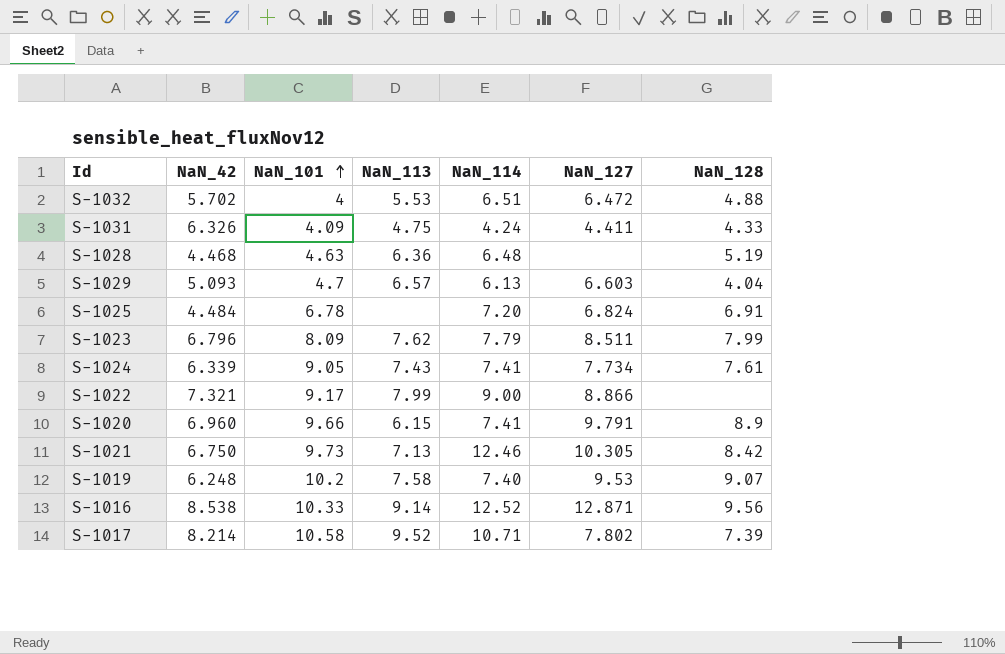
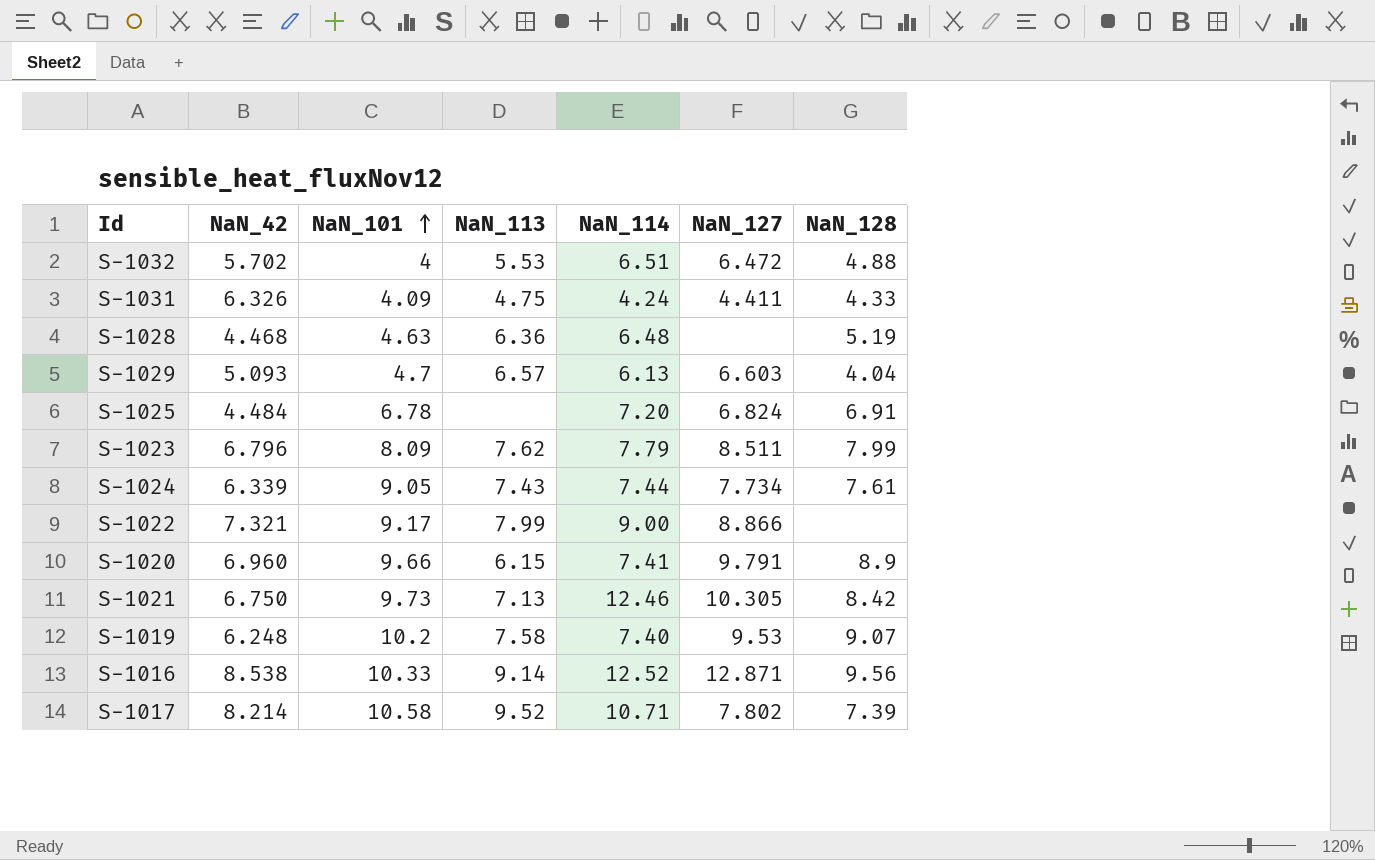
S-1024 | NaN_114: 7.41 -> 7.44

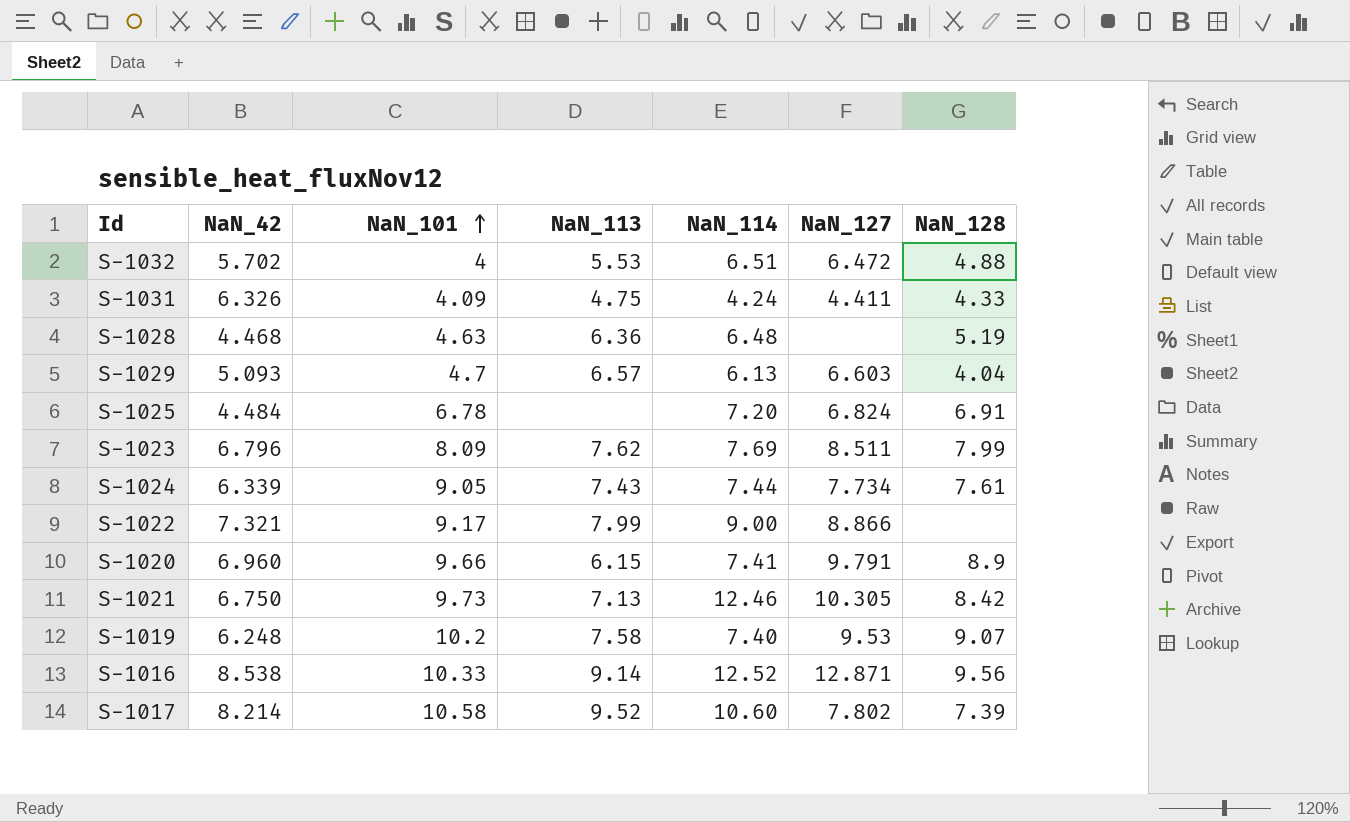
S-1023 | NaN_114: 7.79 -> 7.69
S-1017 | NaN_114: 10.71 -> 10.60

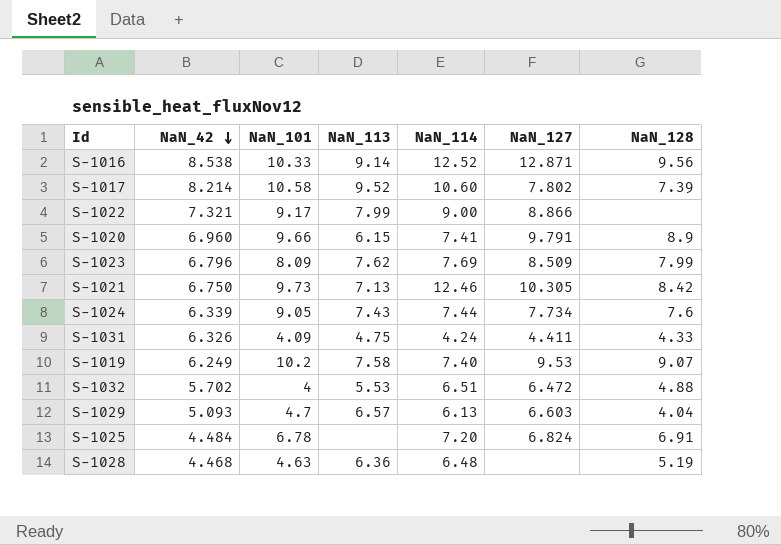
row order: NaN_101 ascending -> NaN_42 descending
S-1023 | NaN_127: 8.511 -> 8.509
S-1024 | NaN_128: 7.61 -> 7.6
S-1019 | NaN_42: 6.248 -> 6.249

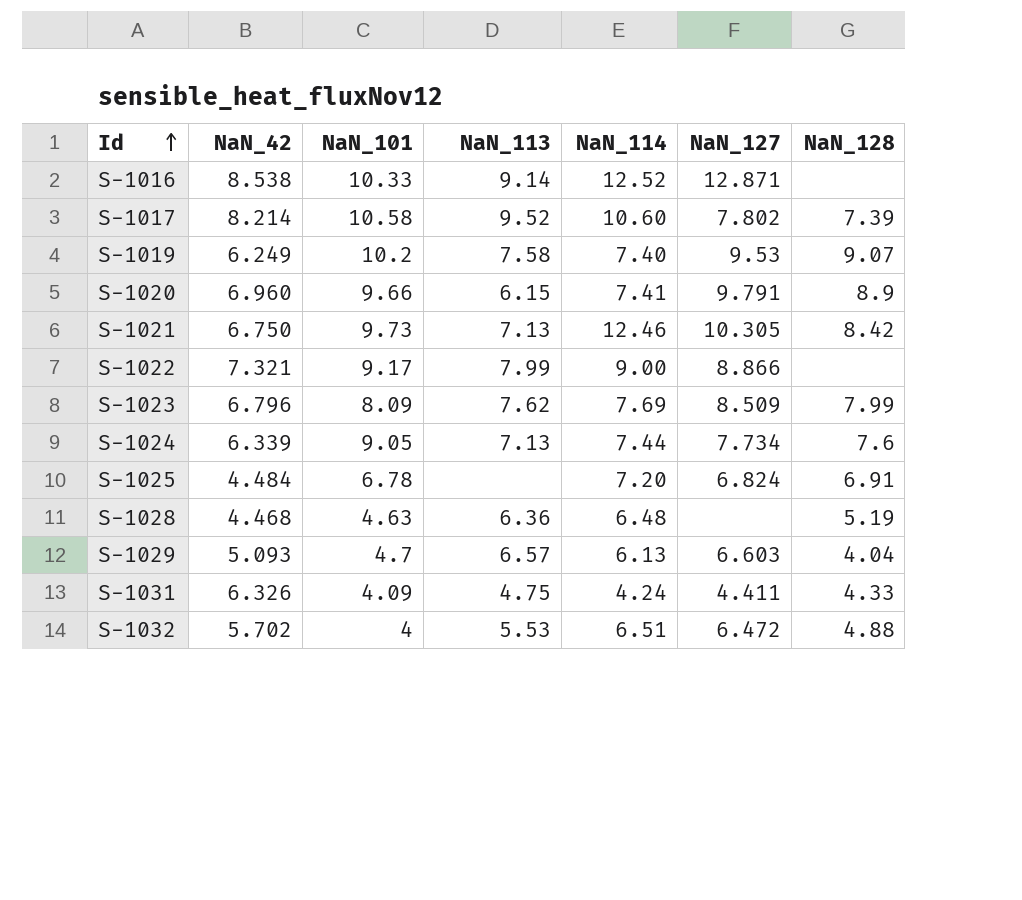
row order: NaN_42 descending -> Id ascending
S-1016 | NaN_128: 9.56 -> none
S-1024 | NaN_113: 7.43 -> 7.13

